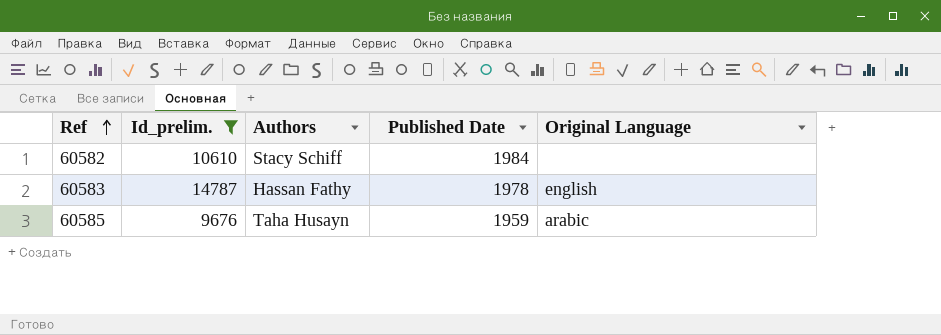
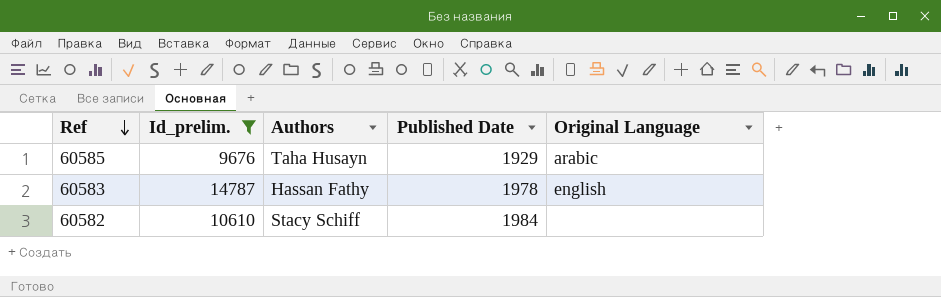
row order: Ref ascending -> Ref descending
60585 | Published Date: 1959 -> 1929

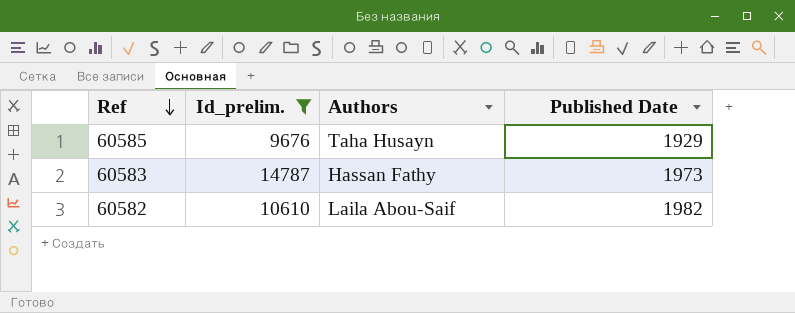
column Original Language | position: 5 -> none
60583 | Published Date: 1978 -> 1973
60582 | Authors: Stacy Schiff -> Laila Abou-Saif
60582 | Published Date: 1984 -> 1982

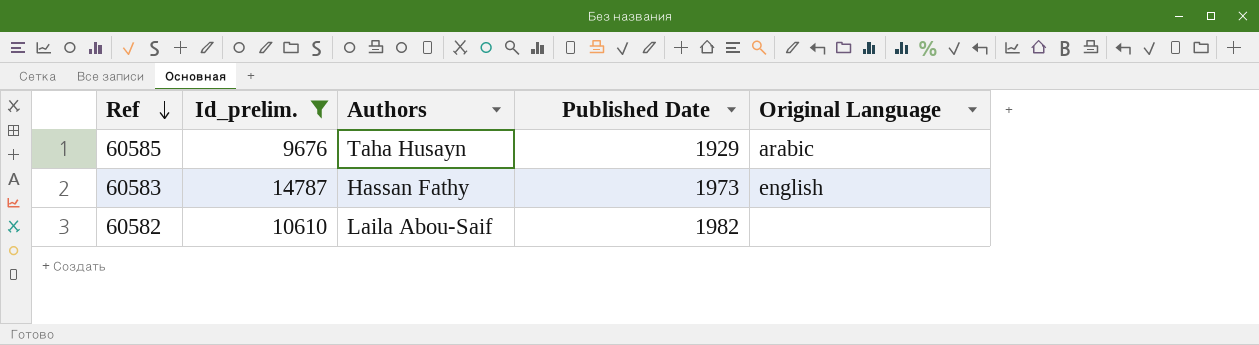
column Original Language | position: none -> 5

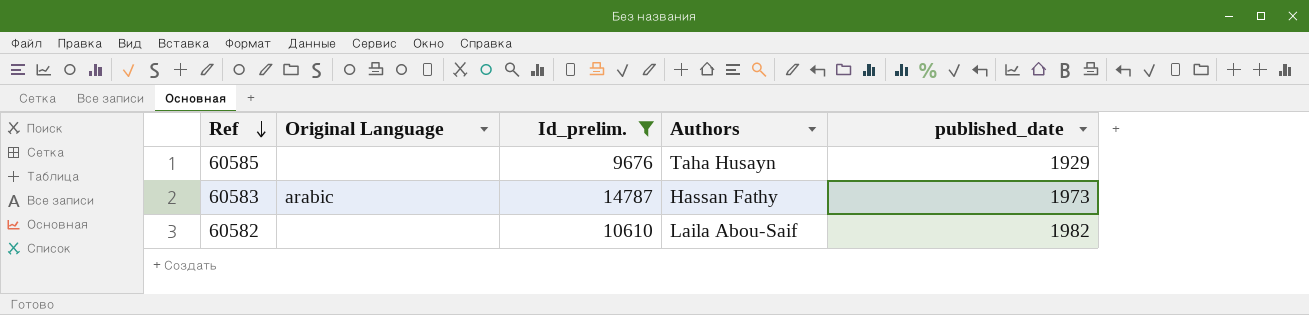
column Original Language | position: 5 -> 2
column name: Published Date -> published_date
60585 | Original Language: arabic -> none
60583 | Original Language: english -> arabic

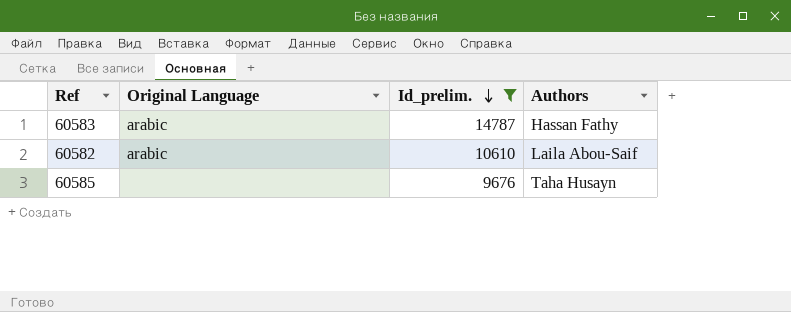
row order: Ref descending -> Id_prelim. descending
column published_date | position: 5 -> none
60582 | Original Language: none -> arabic

